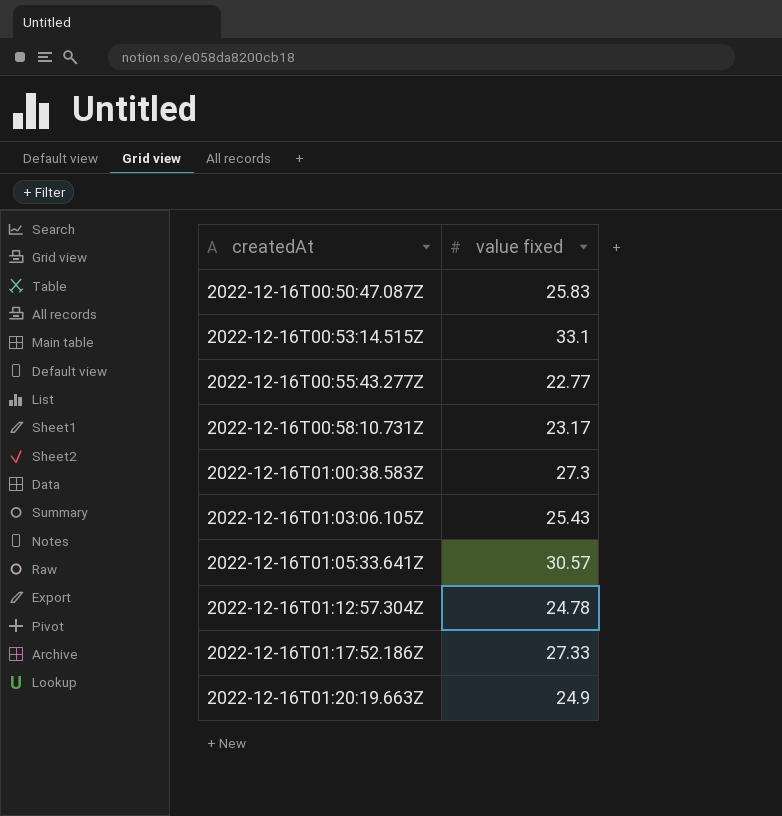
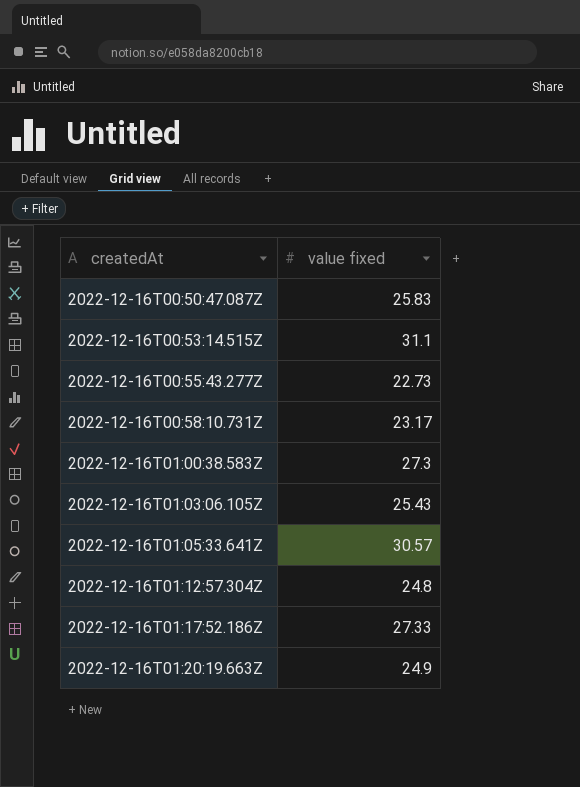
2022-12-16T00:53:14.515Z | value fixed: 33.1 -> 31.1
2022-12-16T00:55:43.277Z | value fixed: 22.77 -> 22.73
2022-12-16T01:12:57.304Z | value fixed: 24.78 -> 24.8

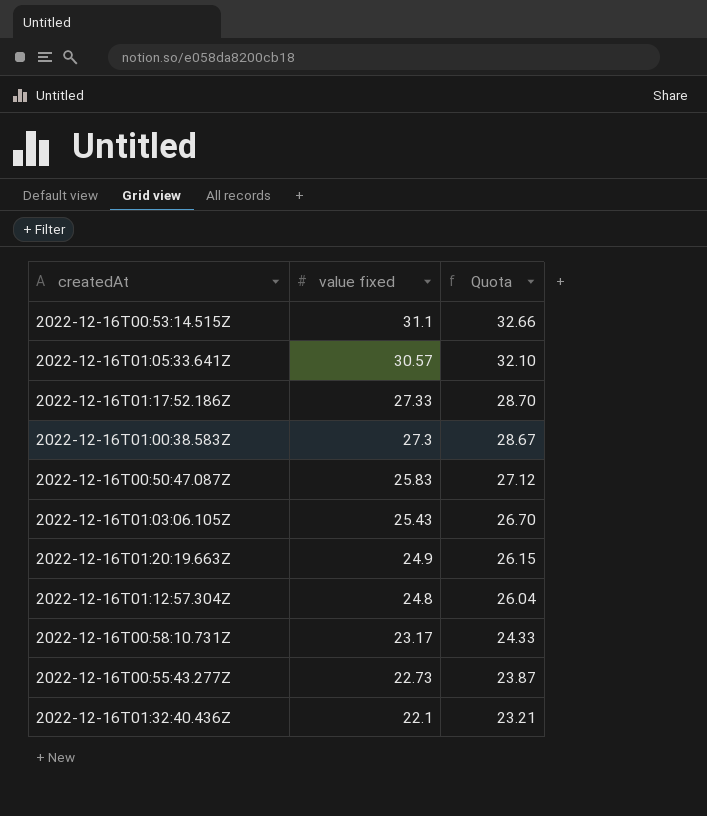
row order: createdAt ascending -> value fixed descending
column Quota | formula: none -> [value fixed] * 1.05
row 2022-12-16T01:32:40.436Z: none -> 22.1 | 23.21

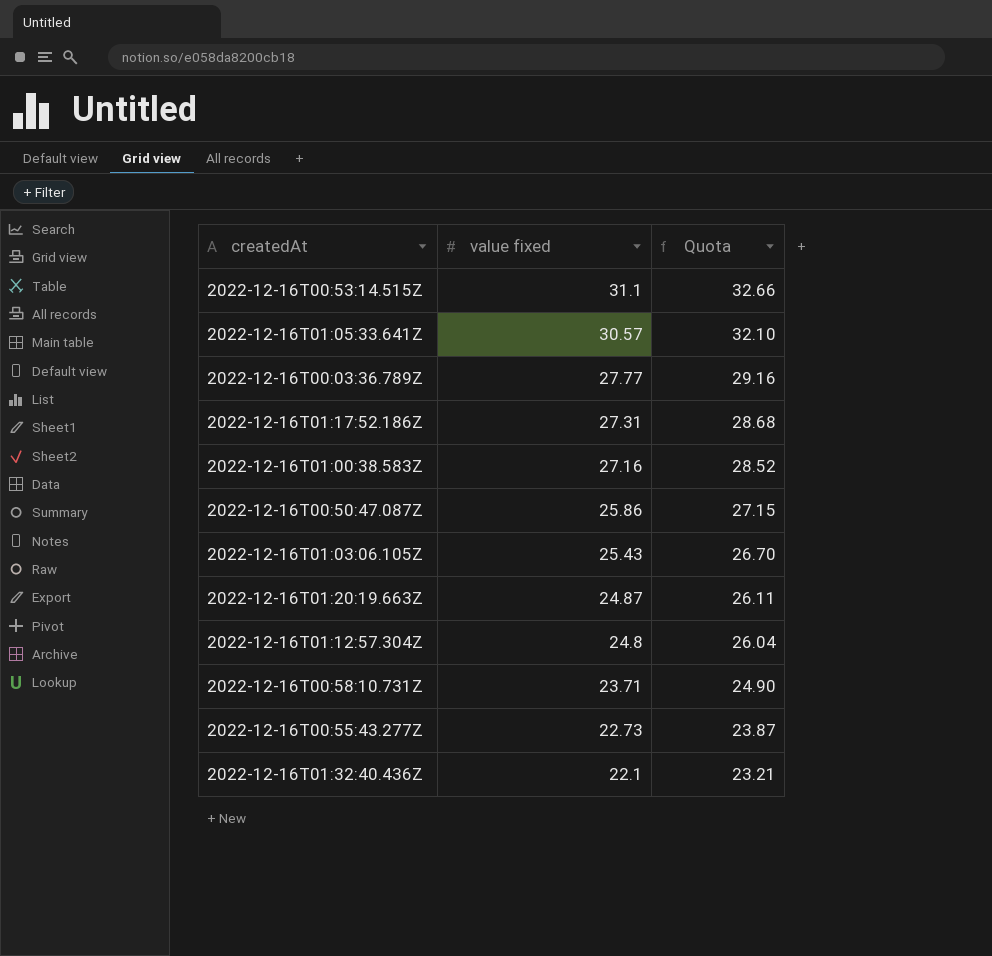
row 2022-12-16T00:03:36.789Z: none -> 27.77 | 29.16
2022-12-16T01:17:52.186Z | value fixed: 27.33 -> 27.31
2022-12-16T01:17:52.186Z | Quota: 28.70 -> 28.68
2022-12-16T01:00:38.583Z | value fixed: 27.3 -> 27.16
2022-12-16T01:00:38.583Z | Quota: 28.67 -> 28.52
2022-12-16T00:50:47.087Z | value fixed: 25.83 -> 25.86
2022-12-16T00:50:47.087Z | Quota: 27.12 -> 27.15
2022-12-16T01:20:19.663Z | value fixed: 24.9 -> 24.87
2022-12-16T01:20:19.663Z | Quota: 26.15 -> 26.11
2022-12-16T00:58:10.731Z | value fixed: 23.17 -> 23.71
2022-12-16T00:58:10.731Z | Quota: 24.33 -> 24.90

